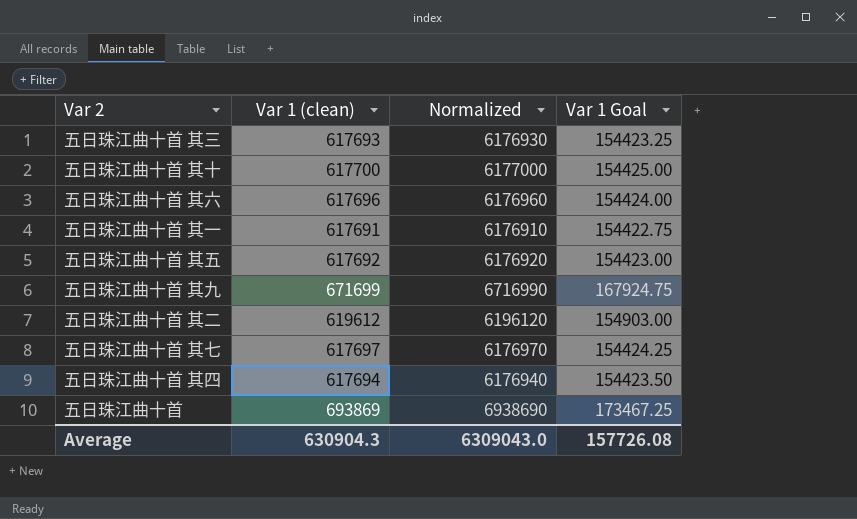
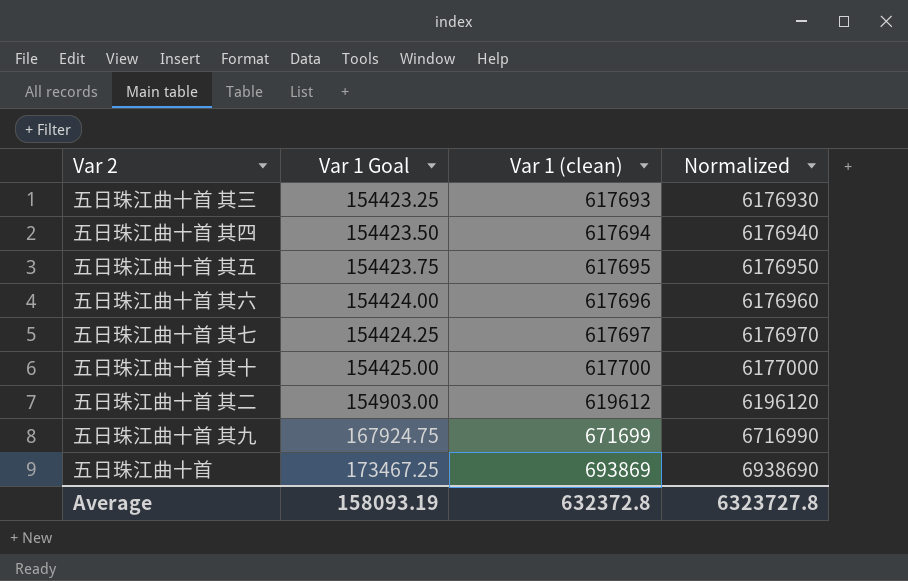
row order: none -> Var 1 Goal ascending
column Var 1 Goal | position: 4 -> 2
row 五日珠江曲十首 其一: 617691 | 6176910 | 154422.75 -> none
五日珠江曲十首 其五 | Var 1 Goal: 154423.00 -> 154423.75
五日珠江曲十首 其五 | Var 1 (clean): 617692 -> 617695
五日珠江曲十首 其五 | Normalized: 6176920 -> 6176950
Average | Var 1 Goal: 157726.08 -> 158093.19
Average | Var 1 (clean): 630904.3 -> 632372.8
Average | Normalized: 6309043.0 -> 6323727.8

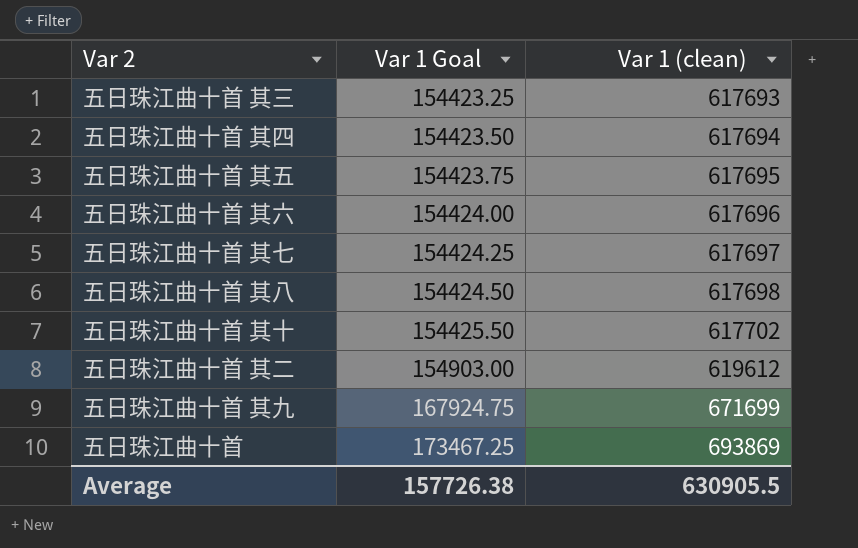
column Normalized | formula: [Var 1 (clean)] * 10 -> none
row 五日珠江曲十首 其八: none -> 154424.50 | 617698
五日珠江曲十首 其十 | Var 1 Goal: 154425.00 -> 154425.50
五日珠江曲十首 其十 | Var 1 (clean): 617700 -> 617702
Average | Var 1 Goal: 158093.19 -> 157726.38
Average | Var 1 (clean): 632372.8 -> 630905.5

